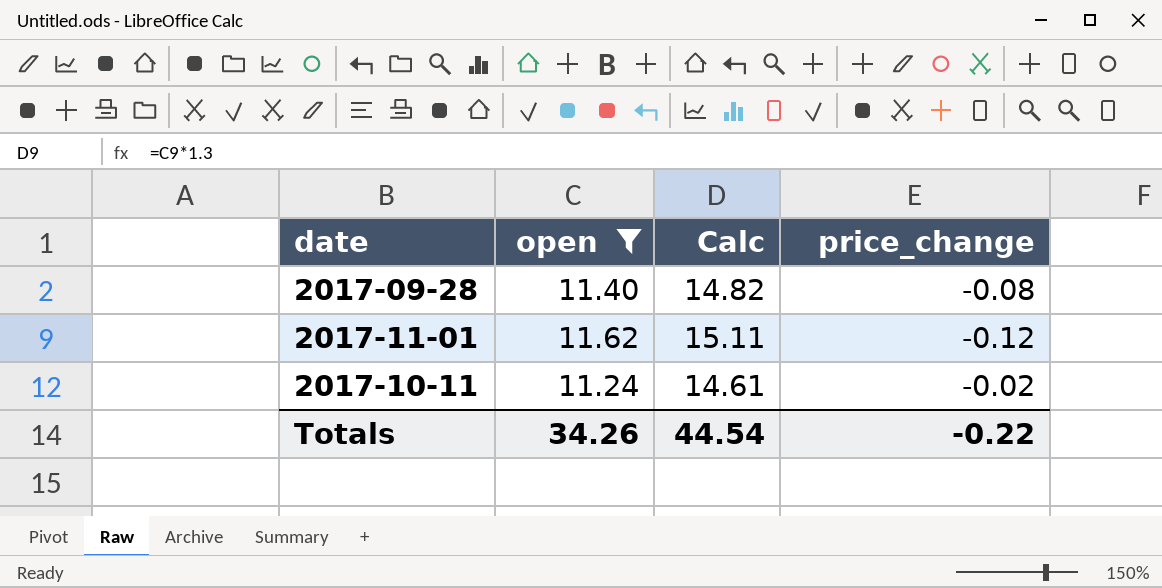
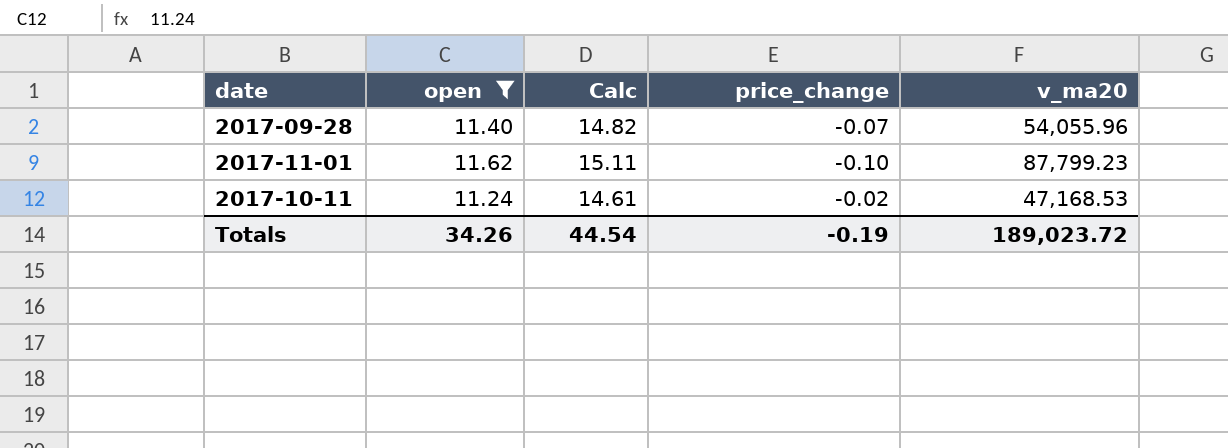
column v_ma20 | position: none -> 5
2017-09-28 | price_change: -0.08 -> -0.07
2017-11-01 | price_change: -0.12 -> -0.10
Totals | price_change: -0.22 -> -0.19

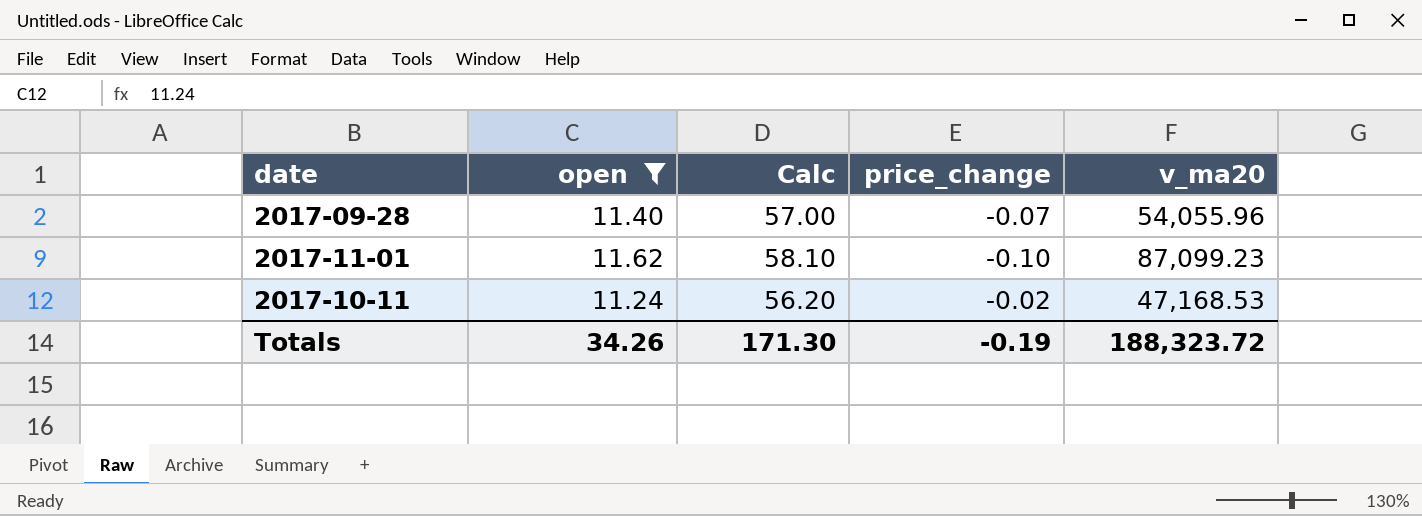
column Calc | formula: [open] * 1.3 -> [open] * 5
2017-11-01 | v_ma20: 87,799.23 -> 87,099.23
Totals | Calc: 44.54 -> 171.30
Totals | v_ma20: 189,023.72 -> 188,323.72

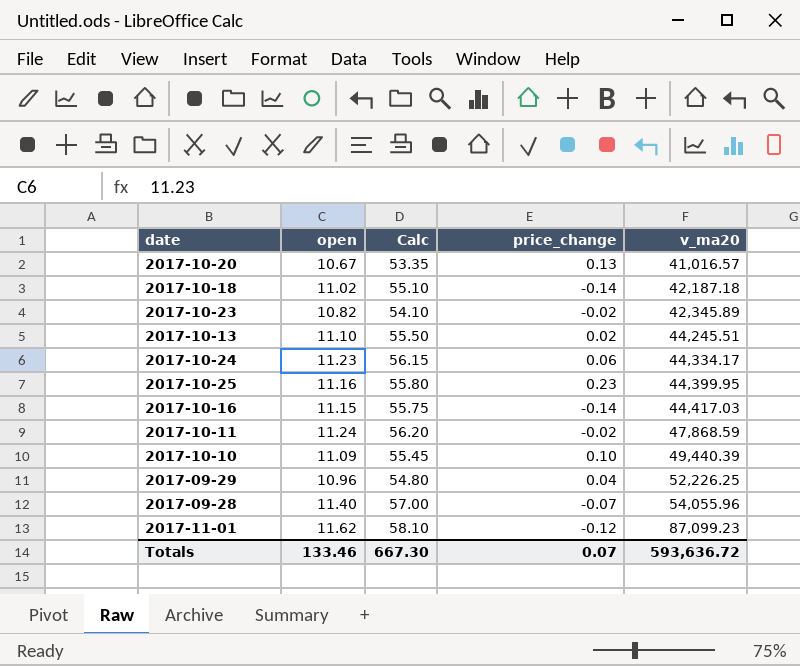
filter: open >= 11.24 -> none
row order: none -> v_ma20 ascending
2017-10-11 | v_ma20: 47,168.53 -> 47,868.59
2017-11-01 | price_change: -0.10 -> -0.12
Totals | open: 34.26 -> 133.46
Totals | Calc: 171.30 -> 667.30
Totals | price_change: -0.19 -> 0.07
Totals | v_ma20: 188,323.72 -> 593,636.72

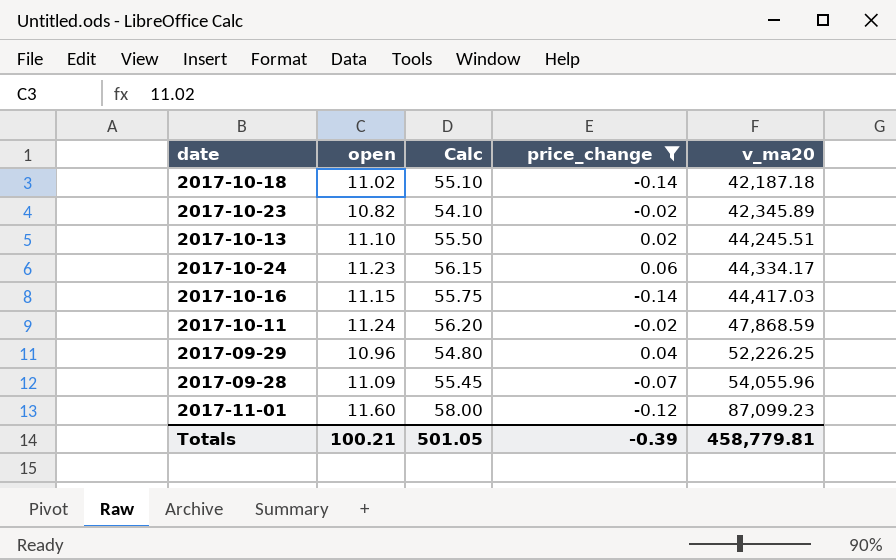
filter: none -> price_change <= 0.06
2017-09-28 | open: 11.40 -> 11.09
2017-09-28 | Calc: 57.00 -> 55.45
2017-11-01 | open: 11.62 -> 11.60
2017-11-01 | Calc: 58.10 -> 58.00
Totals | open: 133.46 -> 100.21
Totals | Calc: 667.30 -> 501.05
Totals | price_change: 0.07 -> -0.39
Totals | v_ma20: 593,636.72 -> 458,779.81

